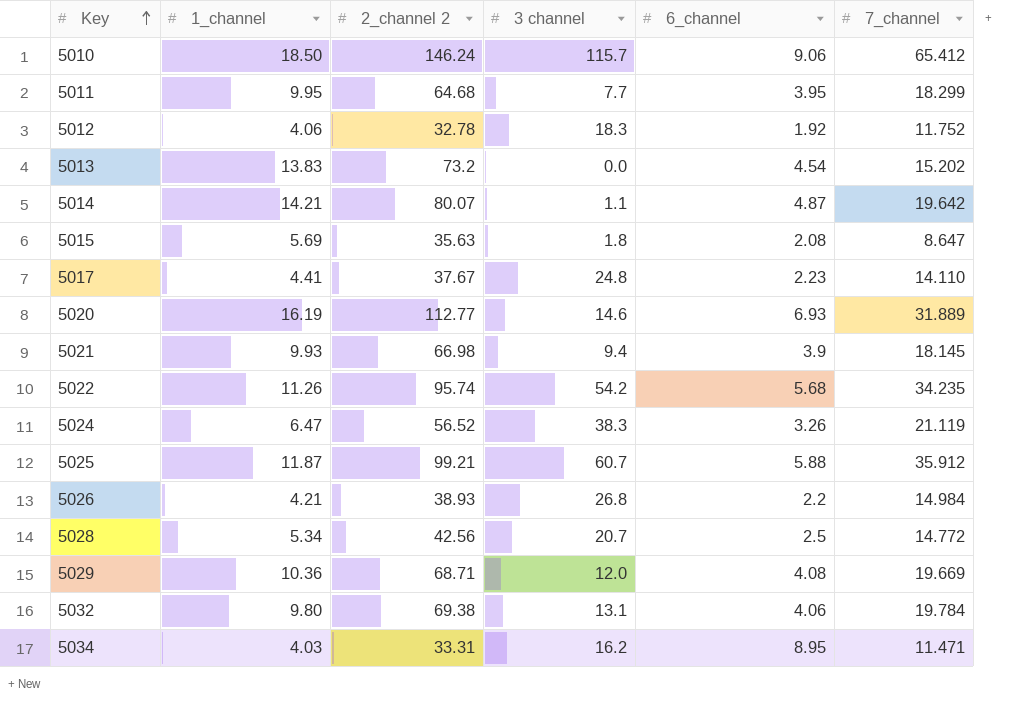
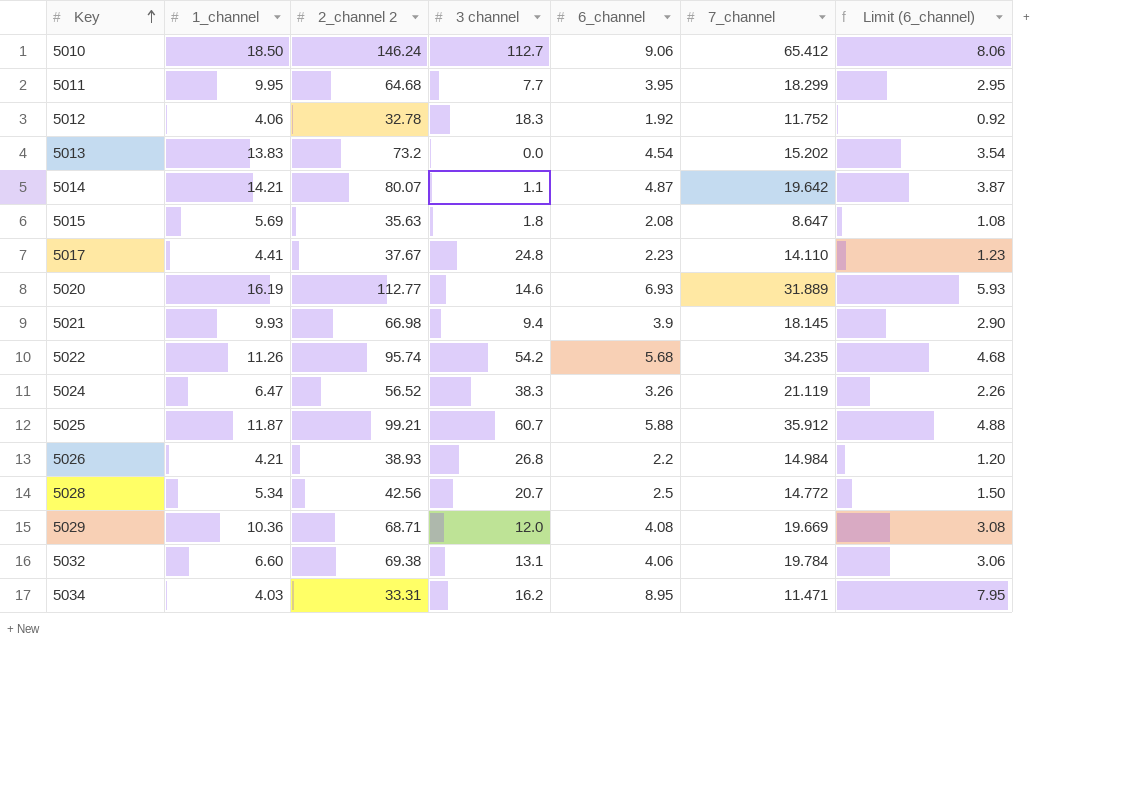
column Limit (6_channel) | formula: none -> [6_channel] - 1
5010 | 3 channel: 115.7 -> 112.7
5032 | 1_channel: 9.80 -> 6.60

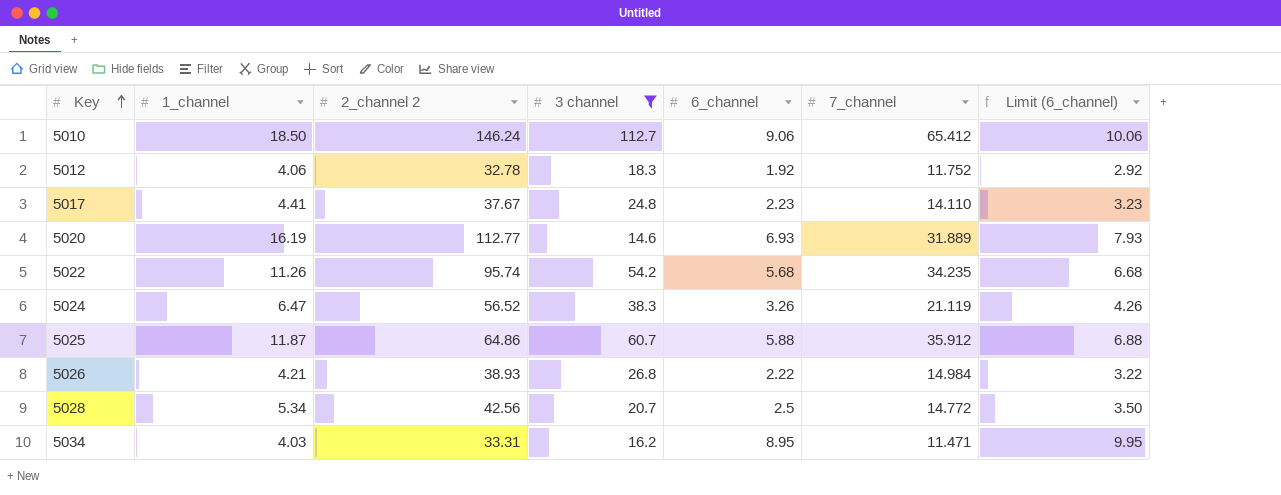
filter: none -> 3 channel >= 14.6
column Limit (6_channel) | formula: [6_channel] - 1 -> [6_channel] + 1
5025 | 2_channel 2: 99.21 -> 64.86
5026 | 6_channel: 2.2 -> 2.22

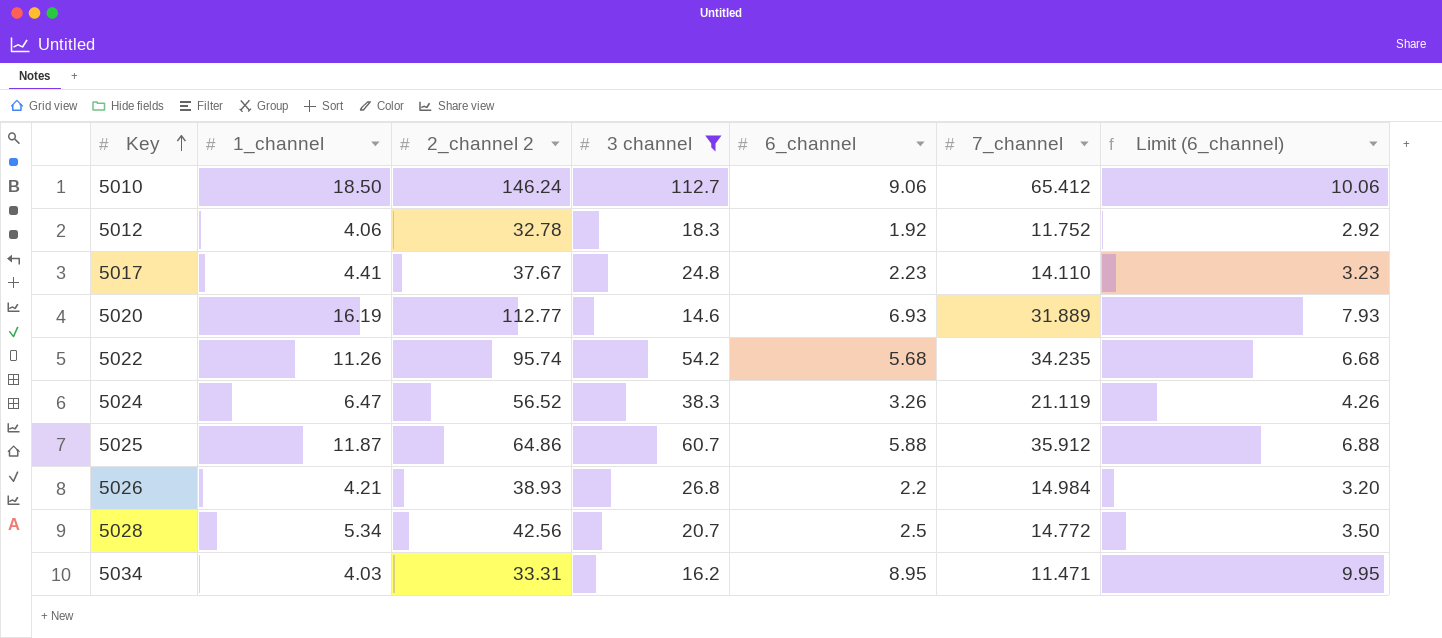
5026 | 6_channel: 2.22 -> 2.2
5026 | Limit (6_channel): 3.22 -> 3.20

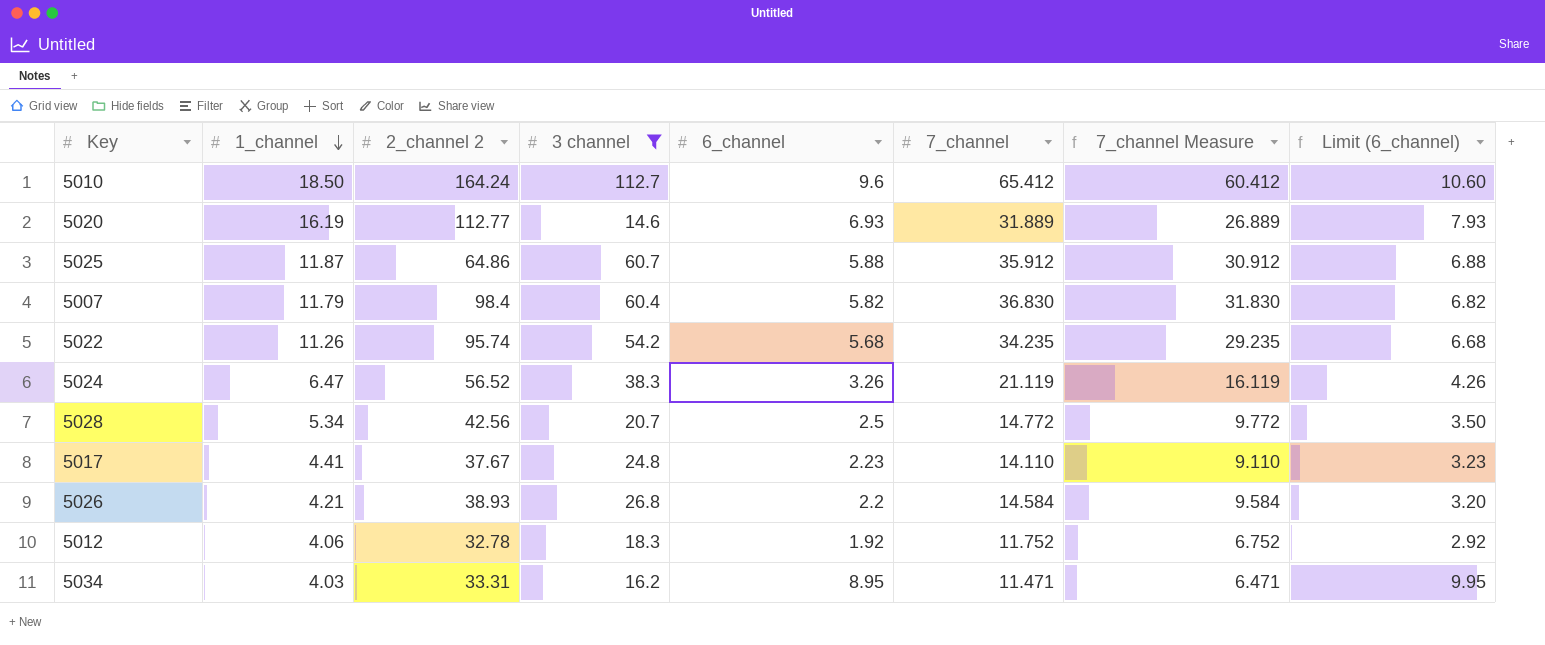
row order: Key ascending -> 1_channel descending
column 7_channel Measure | formula: none -> [7_channel] - 5
5010 | 2_channel 2: 146.24 -> 164.24
5010 | 6_channel: 9.06 -> 9.6
5010 | Limit (6_channel): 10.06 -> 10.60
row 5007: none -> 11.79 | 98.4 | 60.4 | 5.82 | 36.830 | 31.830 | 6.82
5026 | 7_channel: 14.984 -> 14.584

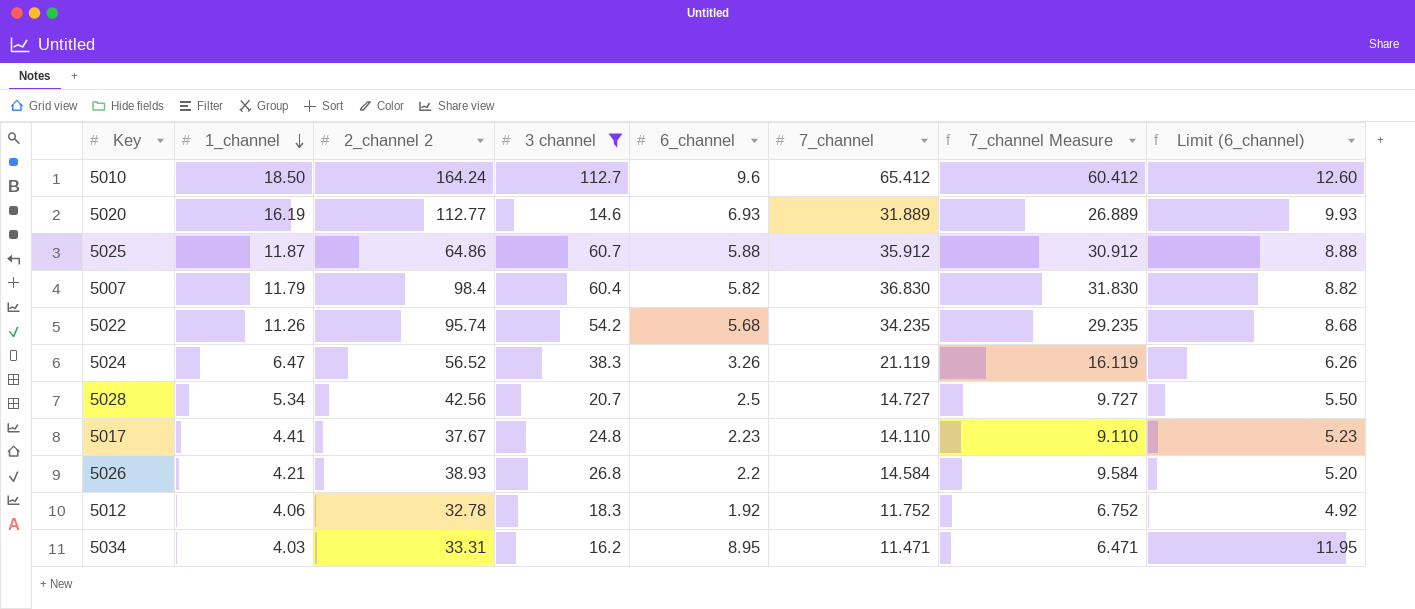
column Limit (6_channel) | formula: [6_channel] + 1 -> [6_channel] + 3
5028 | 7_channel: 14.772 -> 14.727
5028 | 7_channel Measure: 9.772 -> 9.727

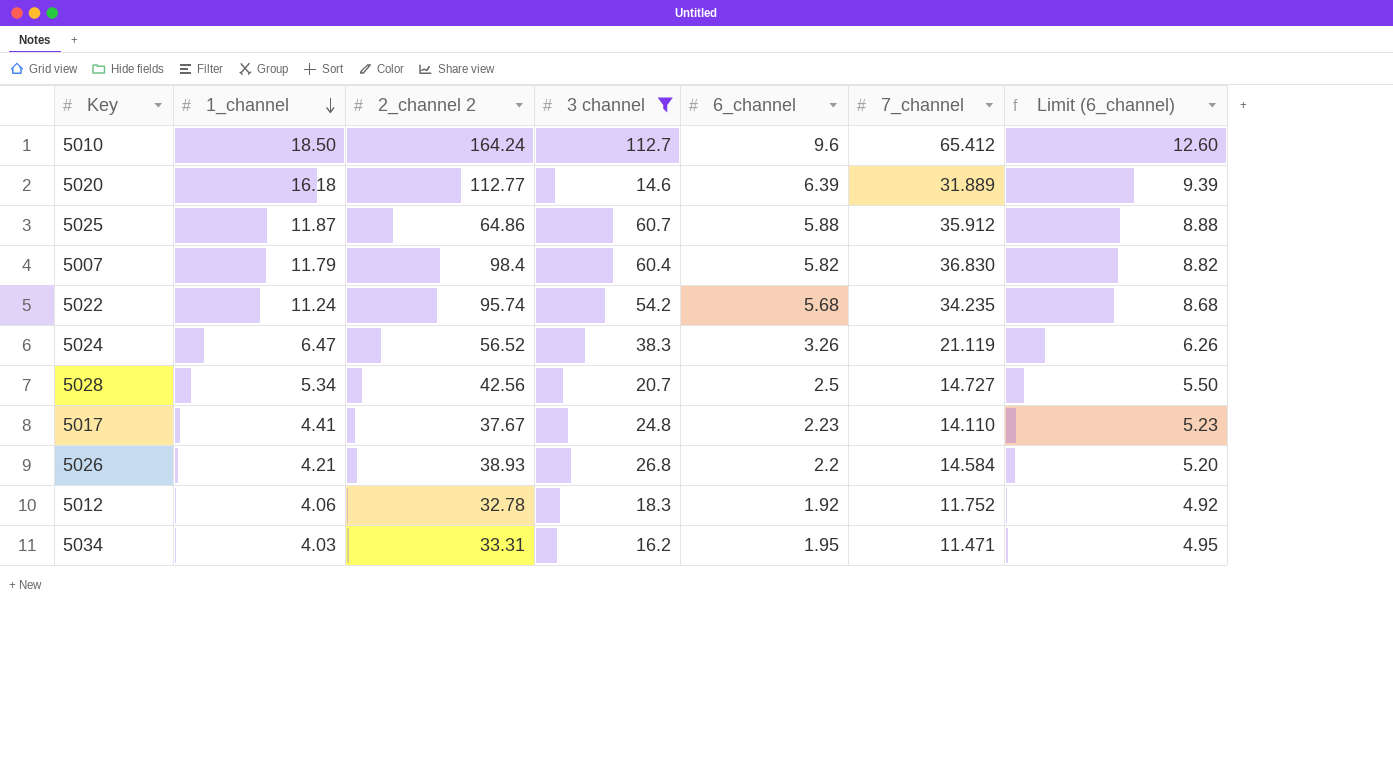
column 7_channel Measure | formula: [7_channel] - 5 -> none
5020 | 1_channel: 16.19 -> 16.18
5020 | 6_channel: 6.93 -> 6.39
5020 | Limit (6_channel): 9.93 -> 9.39
5022 | 1_channel: 11.26 -> 11.24
5034 | 6_channel: 8.95 -> 1.95
5034 | Limit (6_channel): 11.95 -> 4.95

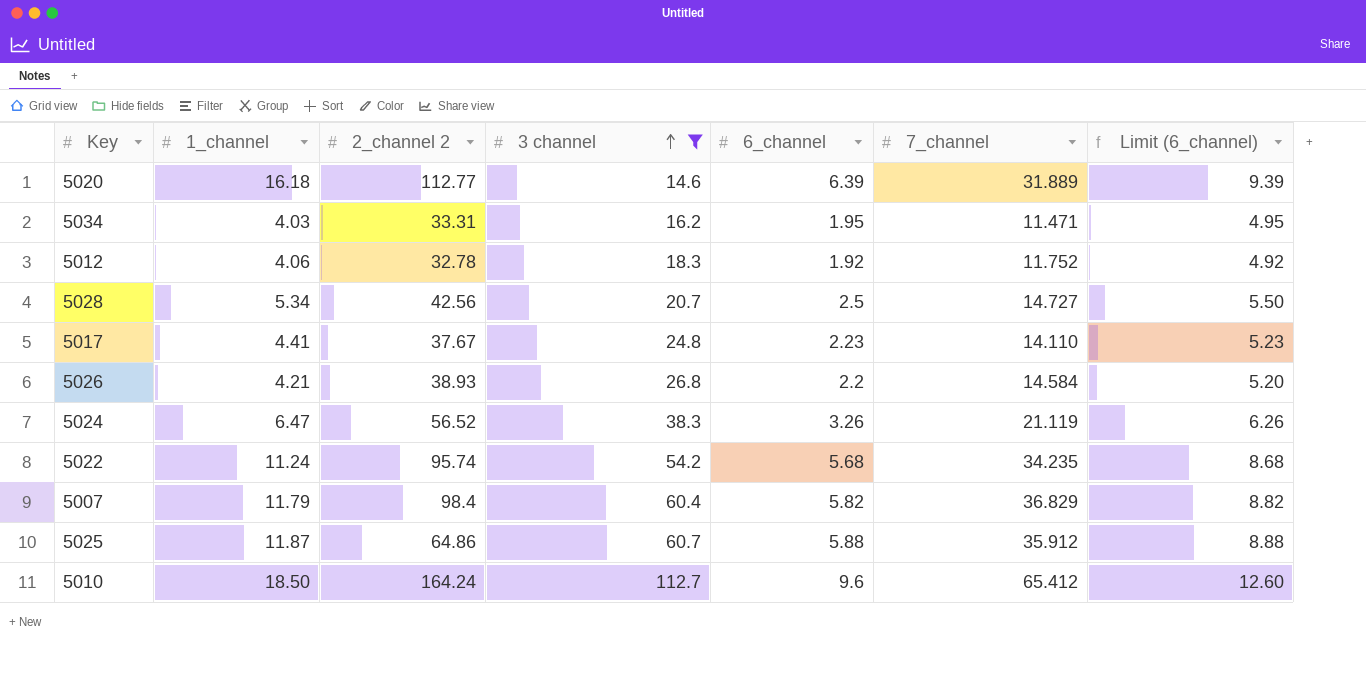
row order: 1_channel descending -> 3 channel ascending
5007 | 7_channel: 36.830 -> 36.829

